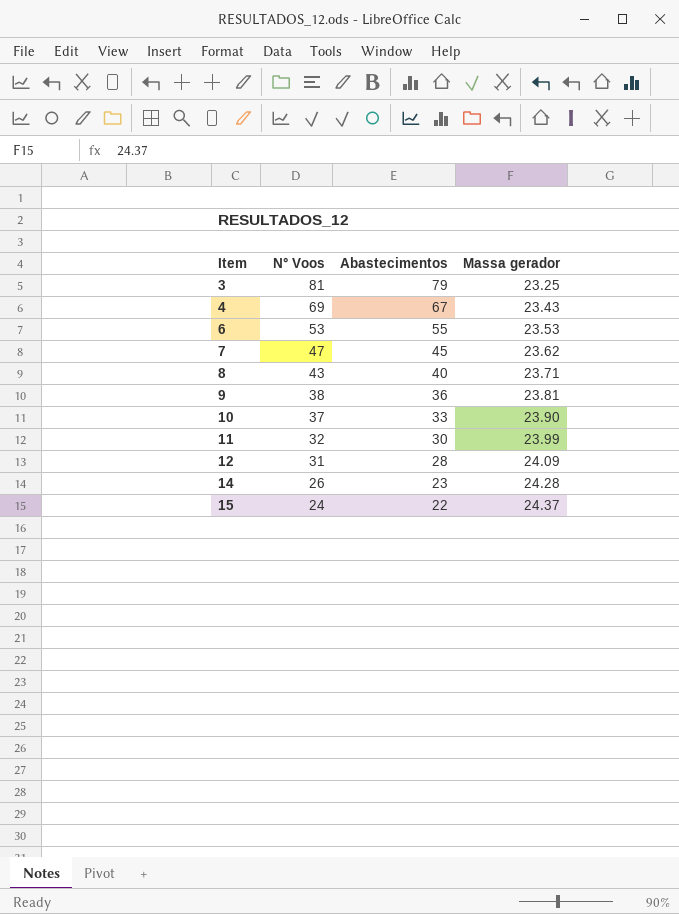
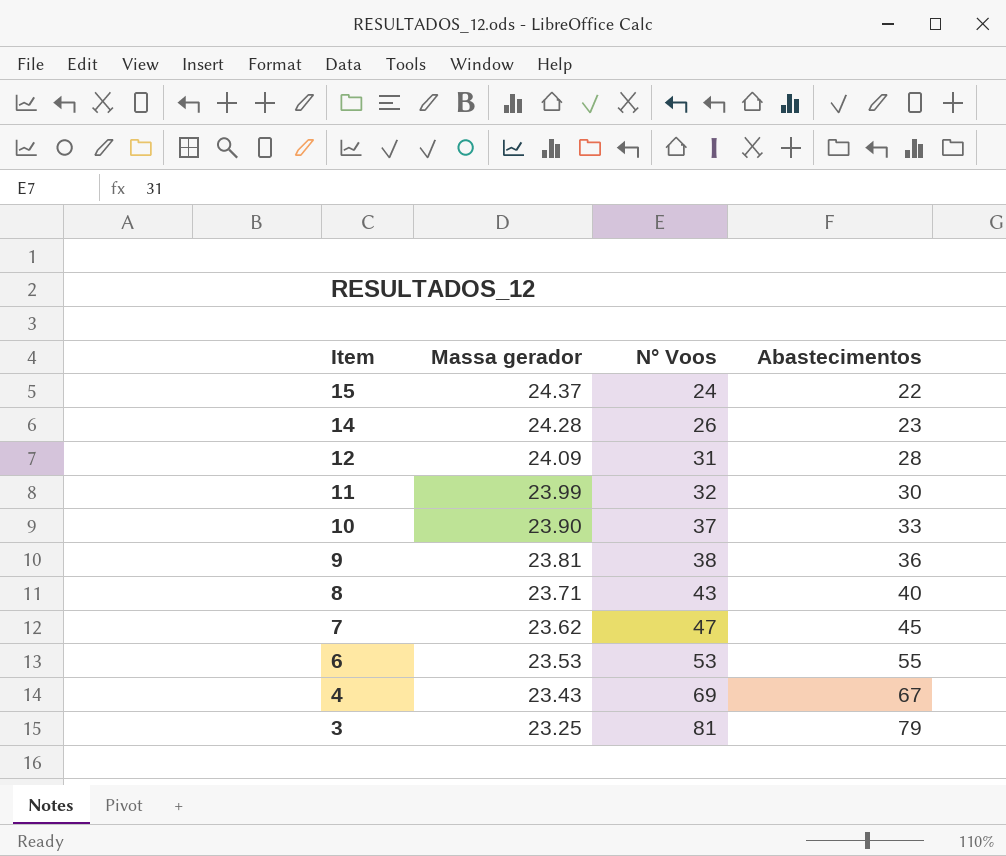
row order: Item ascending -> Item descending
column Massa gerador | position: 4 -> 2

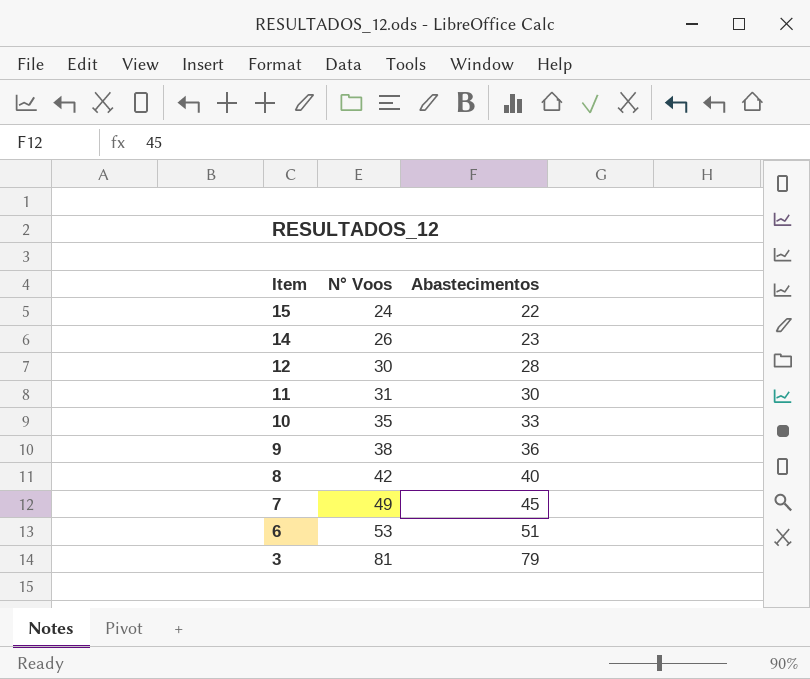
column Massa gerador | position: 2 -> none
row 4: 23.43 | 69 | 67 -> none
12 | N° Voos: 31 -> 30
11 | N° Voos: 32 -> 31
10 | N° Voos: 37 -> 35
8 | N° Voos: 43 -> 42
7 | N° Voos: 47 -> 49
6 | Abastecimentos: 55 -> 51

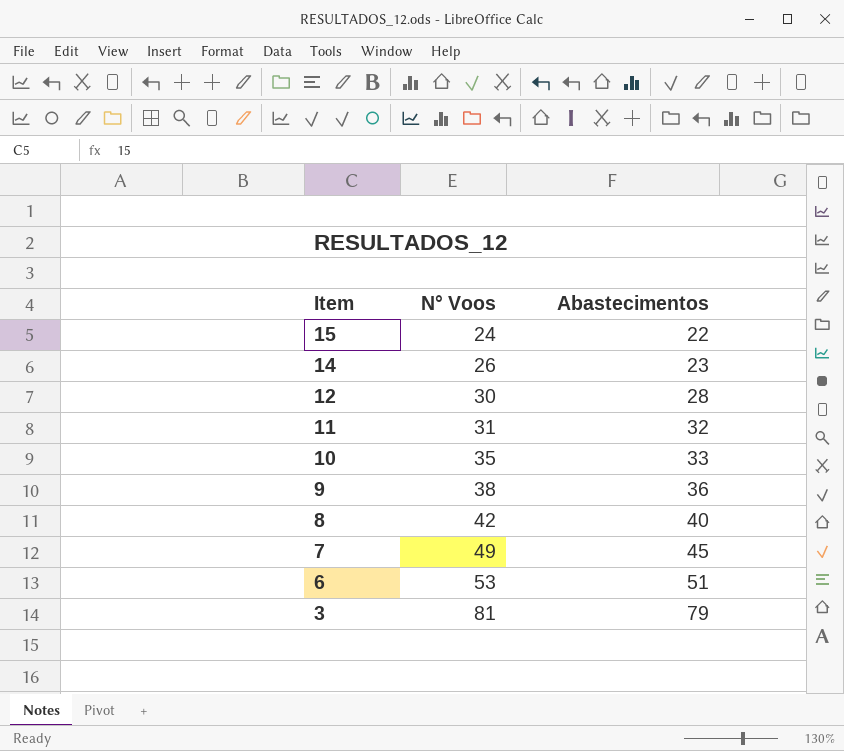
11 | Abastecimentos: 30 -> 32

